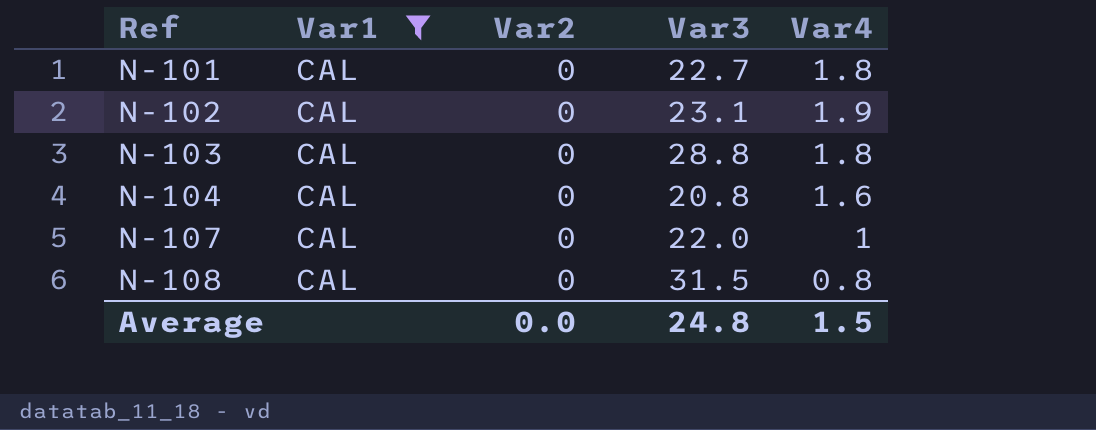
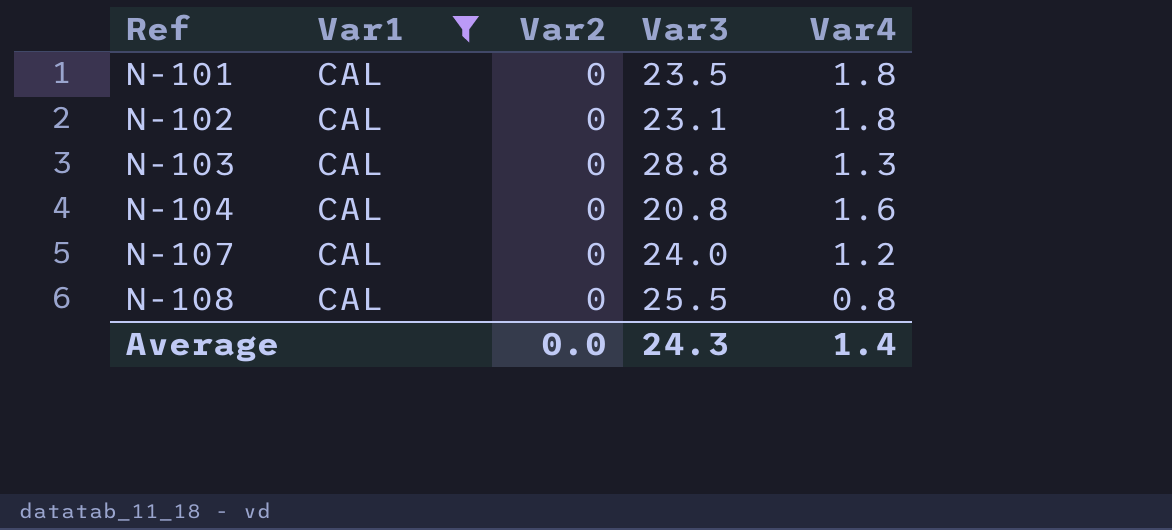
N-101 | Var3: 22.7 -> 23.5
N-102 | Var4: 1.9 -> 1.8
N-103 | Var4: 1.8 -> 1.3
N-107 | Var3: 22.0 -> 24.0
N-107 | Var4: 1 -> 1.2
N-108 | Var3: 31.5 -> 25.5
Average | Var3: 24.8 -> 24.3
Average | Var4: 1.5 -> 1.4

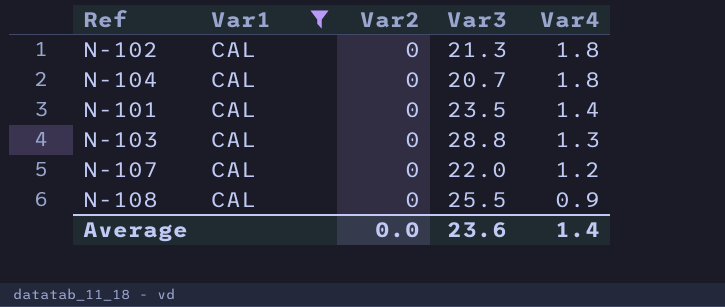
row order: Ref ascending -> Var4 descending
N-102 | Var3: 23.1 -> 21.3
N-104 | Var3: 20.8 -> 20.7
N-104 | Var4: 1.6 -> 1.8
N-101 | Var4: 1.8 -> 1.4
N-107 | Var3: 24.0 -> 22.0
N-108 | Var4: 0.8 -> 0.9
Average | Var3: 24.3 -> 23.6

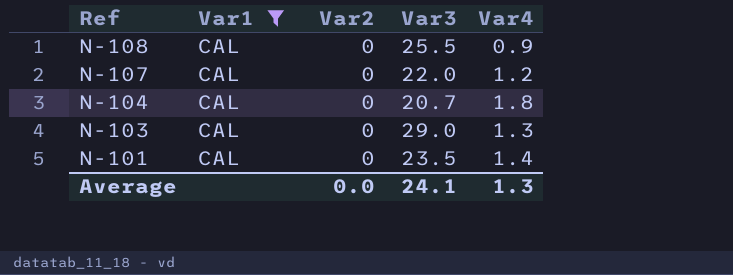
row order: Var4 descending -> Ref descending
row N-102: CAL | 0 | 21.3 | 1.8 -> none
N-103 | Var3: 28.8 -> 29.0
Average | Var3: 23.6 -> 24.1
Average | Var4: 1.4 -> 1.3

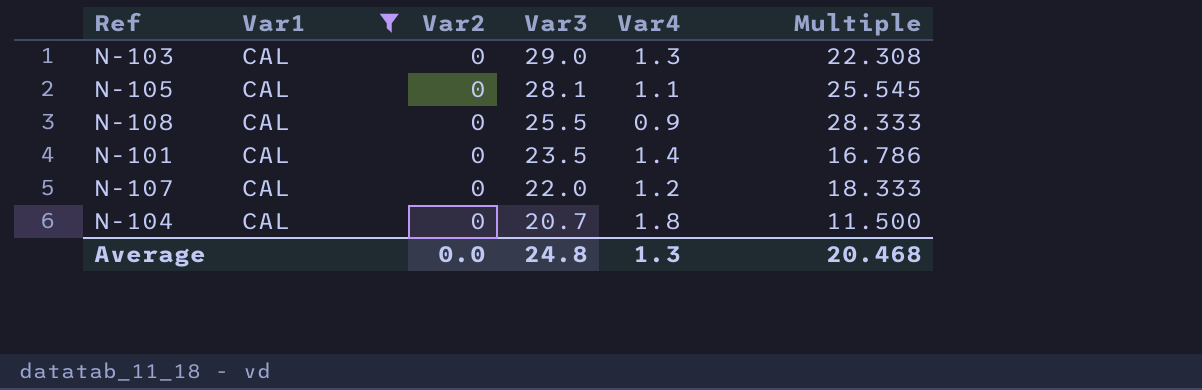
row order: Ref descending -> Var3 descending
column Multiple | formula: none -> [Var3] / [Var4]
row N-105: none -> CAL | 0 | 28.1 | 1.1 | 25.545
Average | Var3: 24.1 -> 24.8

